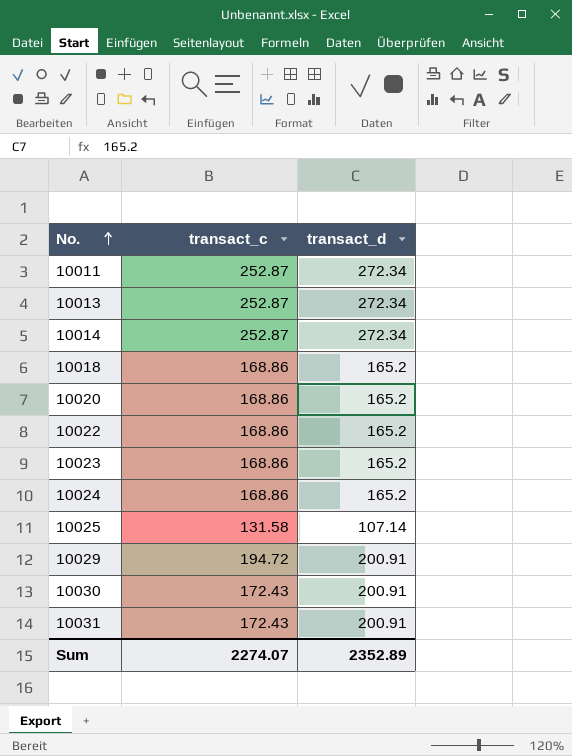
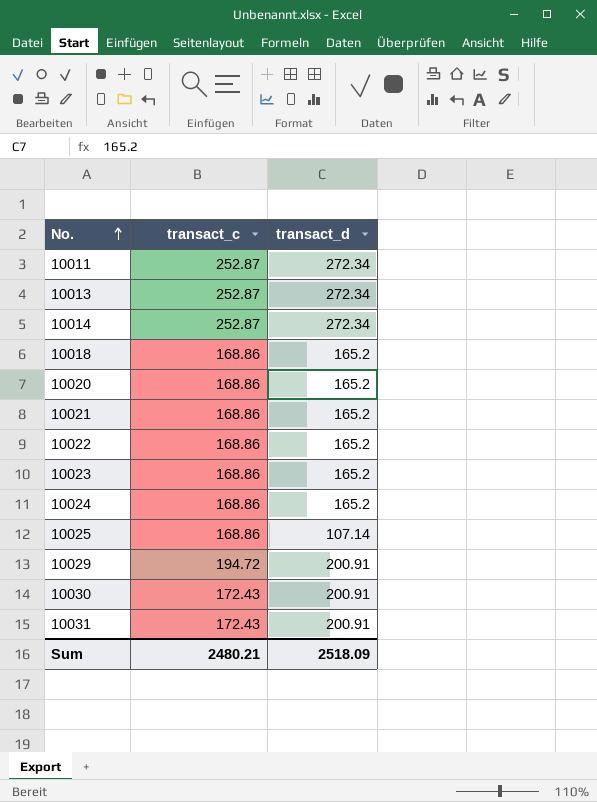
row 10021: none -> 168.86 | 165.2
10025 | transact_c: 131.58 -> 168.86
Sum | transact_c: 2274.07 -> 2480.21
Sum | transact_d: 2352.89 -> 2518.09

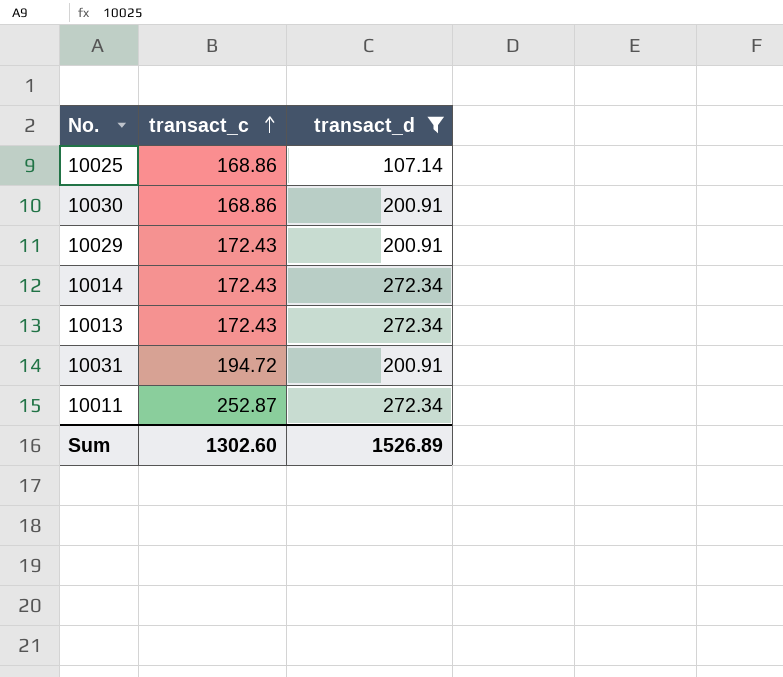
filter: none -> transact_d != 165.2
row order: No. ascending -> transact_c ascending
10030 | transact_c: 172.43 -> 168.86
10029 | transact_c: 194.72 -> 172.43
10014 | transact_c: 252.87 -> 172.43
10013 | transact_c: 252.87 -> 172.43
10031 | transact_c: 172.43 -> 194.72
Sum | transact_c: 2480.21 -> 1302.60
Sum | transact_d: 2518.09 -> 1526.89

